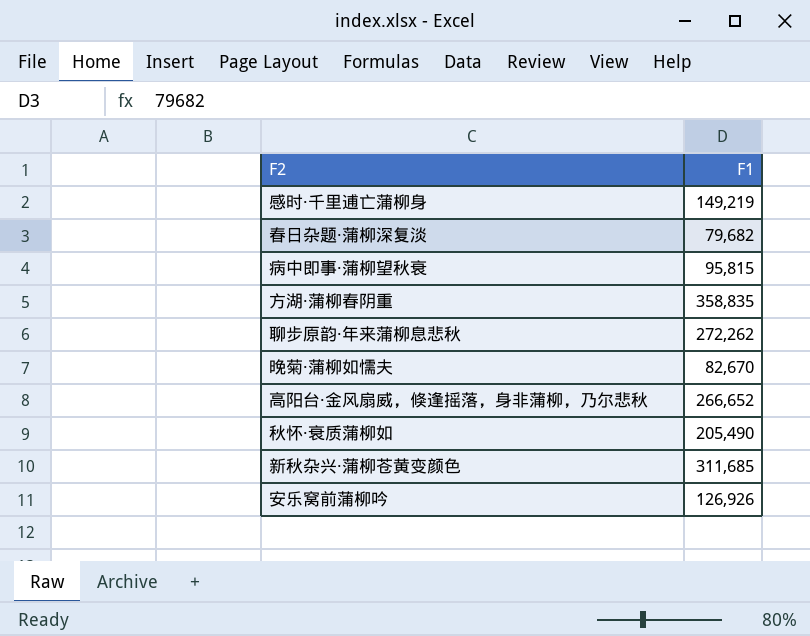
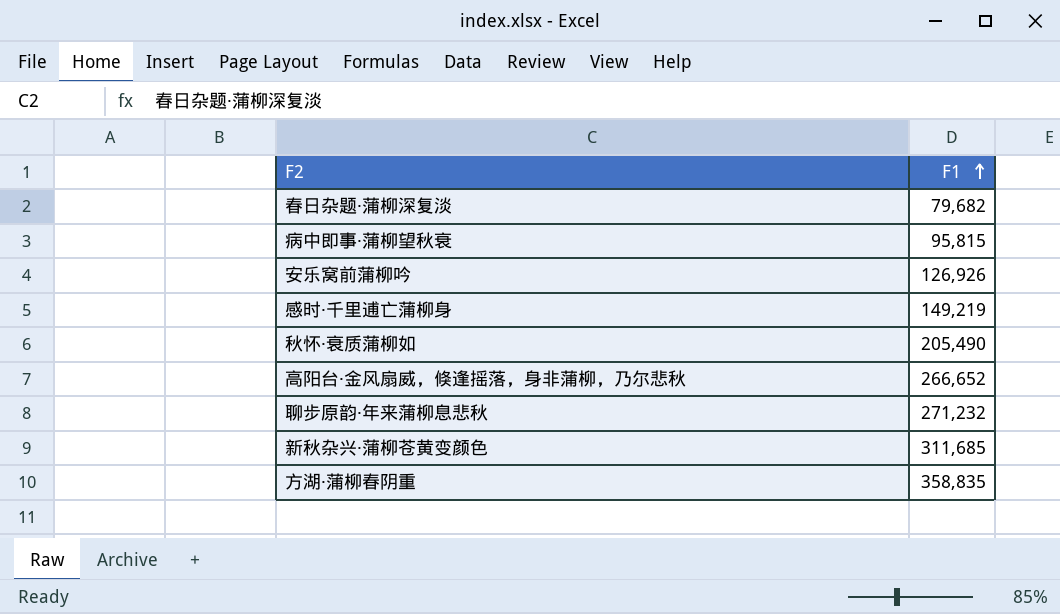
row order: none -> F1 ascending
row 晚菊·蒲柳如懦夫: 82,670 -> none
聊步原韵·年来蒲柳息悲秋 | F1: 272,262 -> 271,232

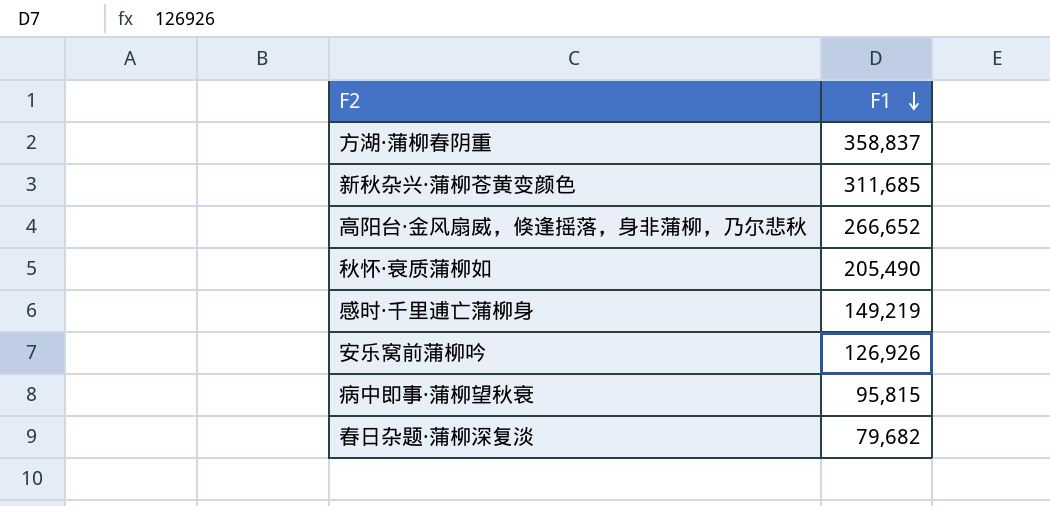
row order: F1 ascending -> F1 descending
row 聊步原韵·年来蒲柳息悲秋: 271,232 -> none
方湖·蒲柳春阴重 | F1: 358,835 -> 358,837

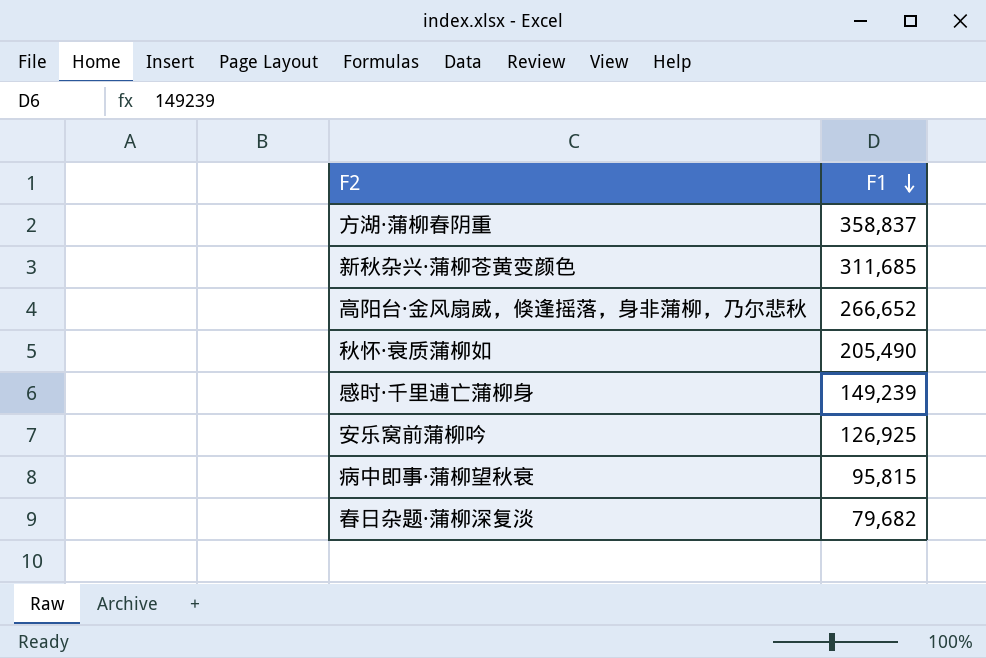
感时·千里逋亡蒲柳身 | F1: 149,219 -> 149,239
安乐窝前蒲柳吟 | F1: 126,926 -> 126,925

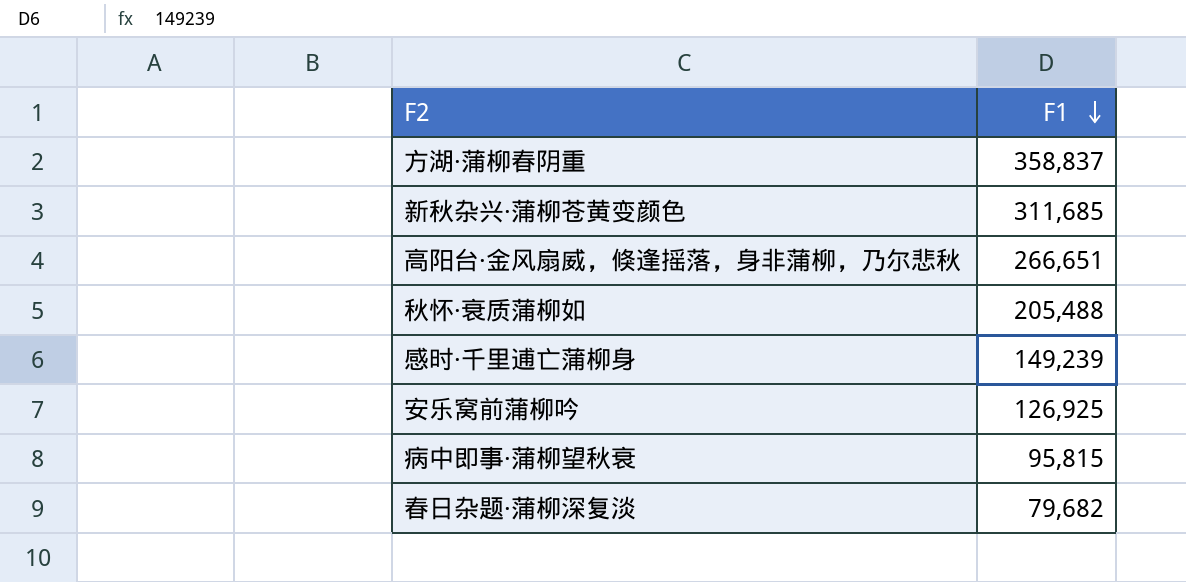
高阳台·金风扇威，倏逢摇落，身非蒲柳，乃尔悲秋 | F1: 266,652 -> 266,651
秋怀·衰质蒲柳如 | F1: 205,490 -> 205,488

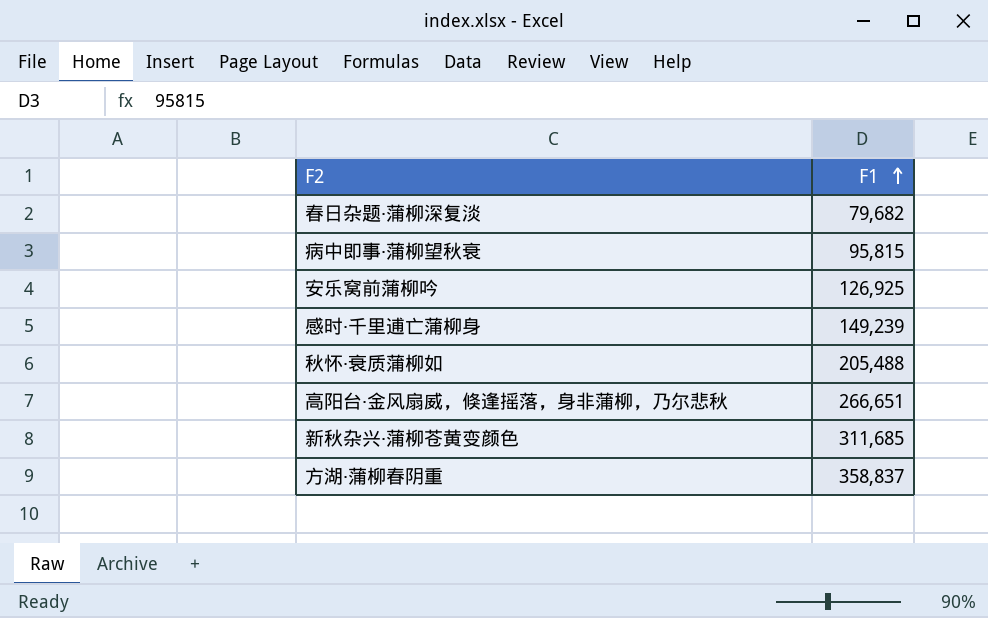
row order: F1 descending -> F1 ascending

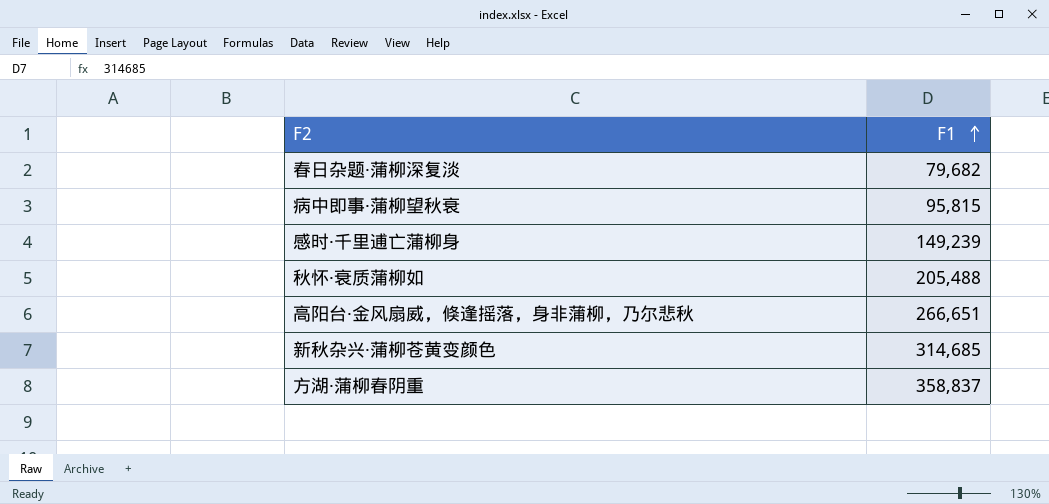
row 安乐窝前蒲柳吟: 126,925 -> none
新秋杂兴·蒲柳苍黄变颜色 | F1: 311,685 -> 314,685

